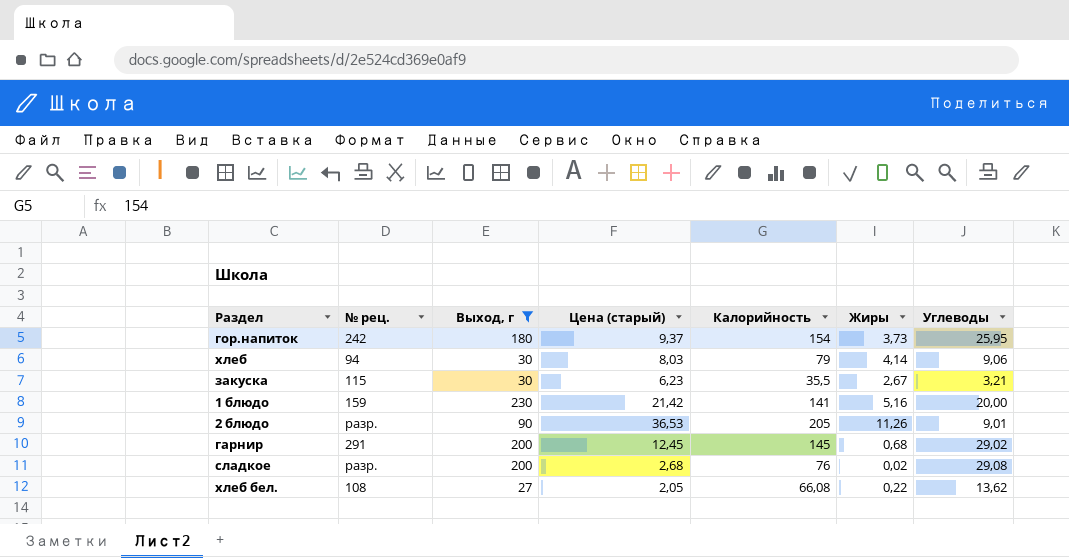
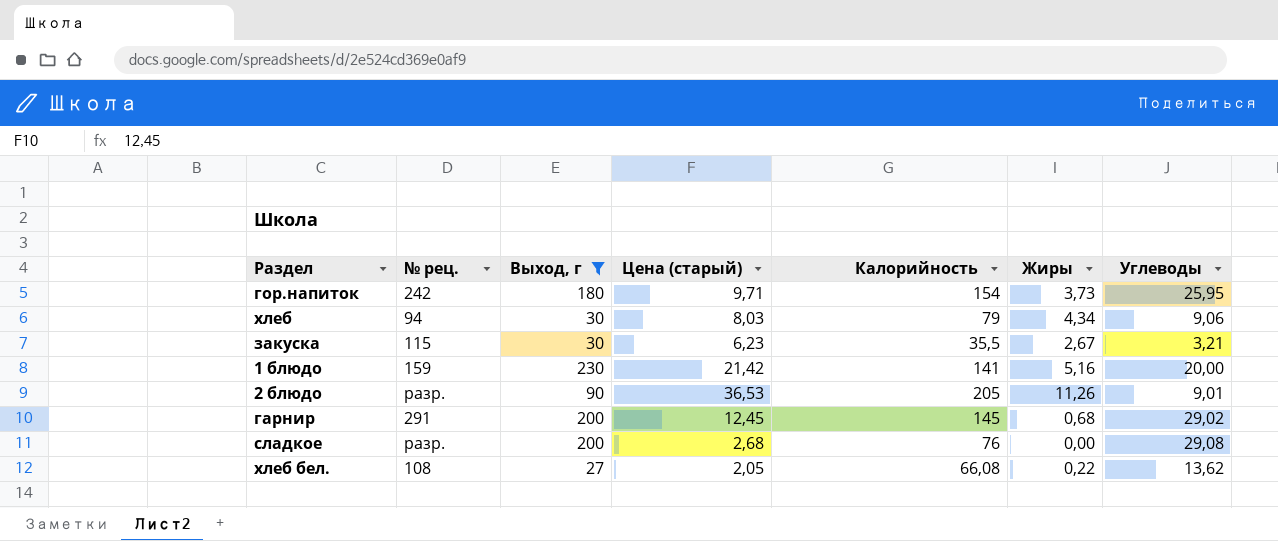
гор.напиток | Цена (старый): 9,37 -> 9,71
хлеб | Жиры: 4,14 -> 4,34
сладкое | Жиры: 0,02 -> 0,00

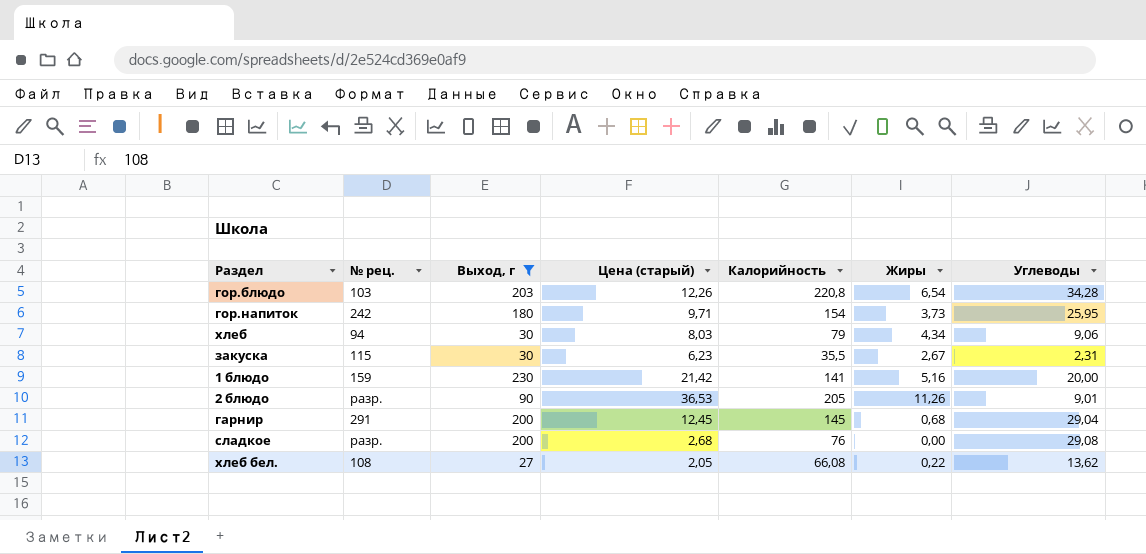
row гор.блюдо: none -> 103 | 203 | 12,26 | 220,8 | 6,54 | 34,28
закуска | Углеводы: 3,21 -> 2,31
гарнир | Углеводы: 29,02 -> 29,04

